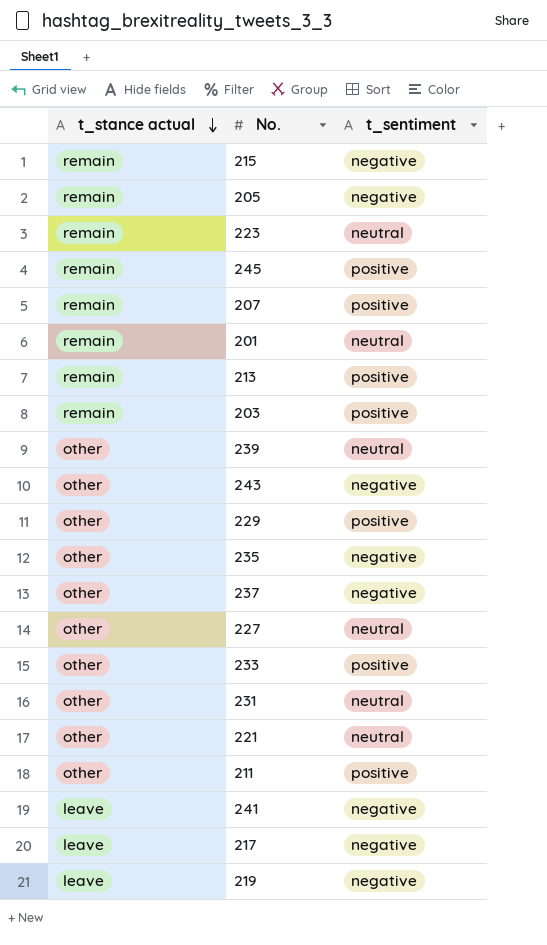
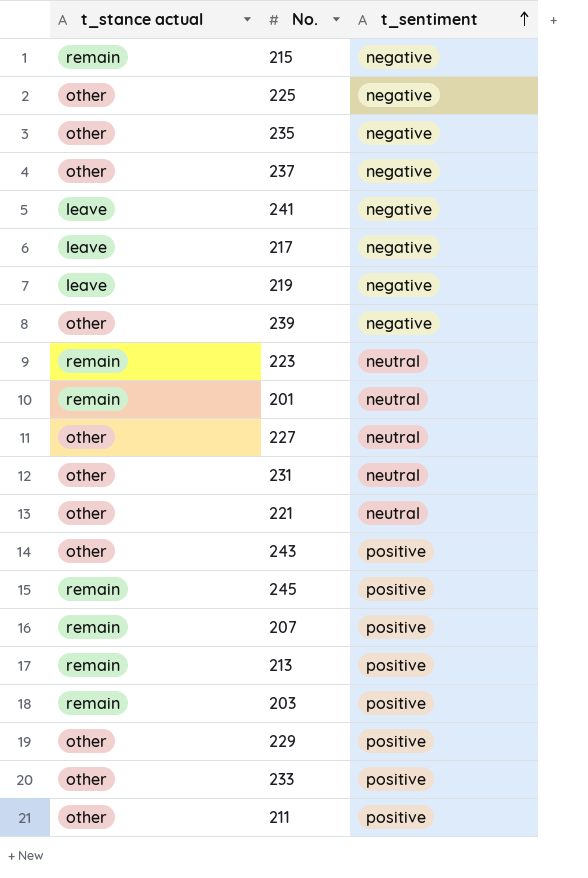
row order: t_stance actual descending -> t_sentiment ascending
row 205: remain | negative -> none
row 225: none -> other | negative
239 | t_sentiment: neutral -> negative
243 | t_sentiment: negative -> positive

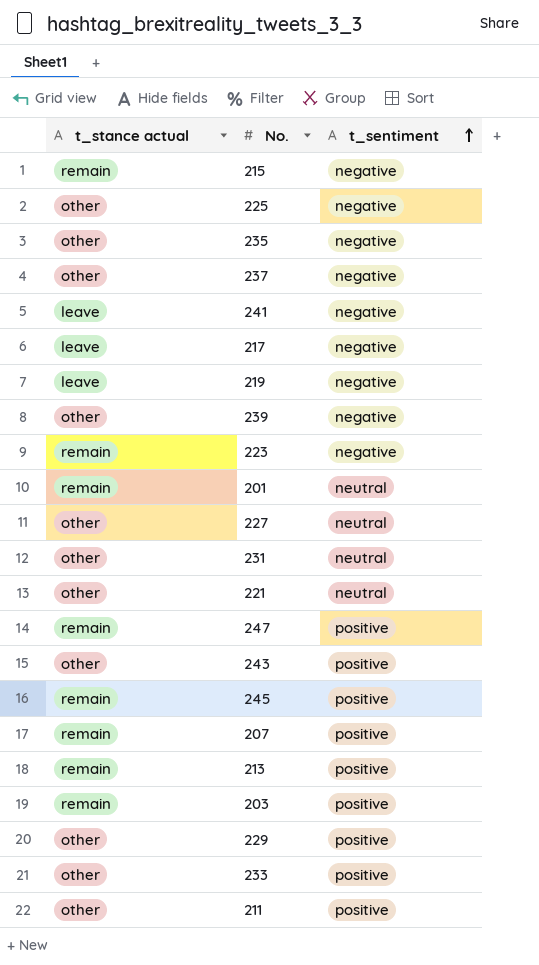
223 | t_sentiment: neutral -> negative
row 247: none -> remain | positive

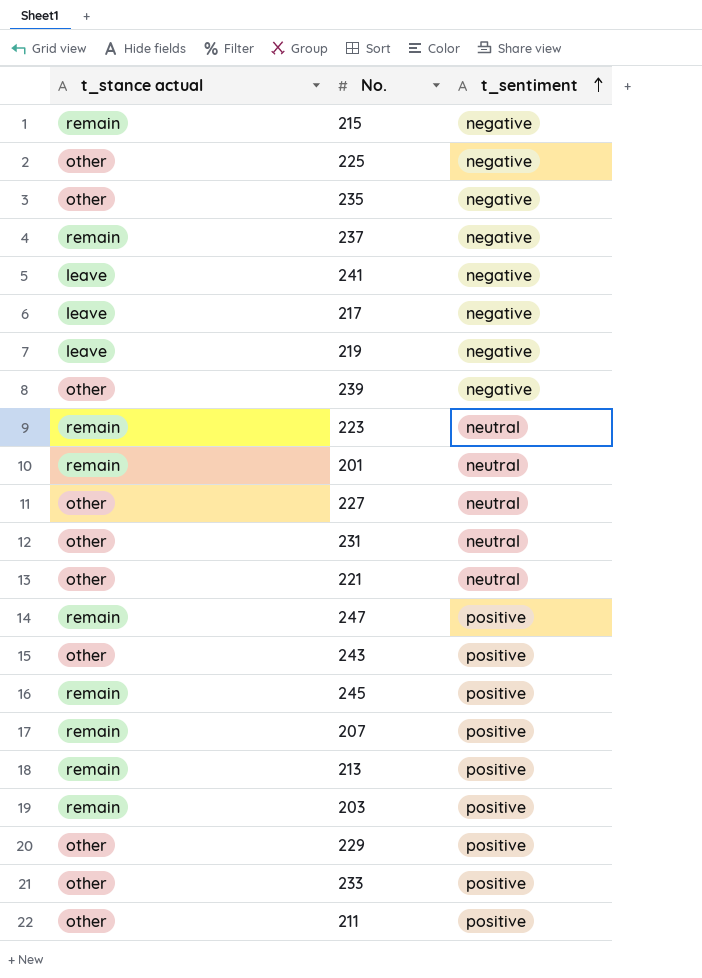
237 | t_stance actual: other -> remain
223 | t_sentiment: negative -> neutral

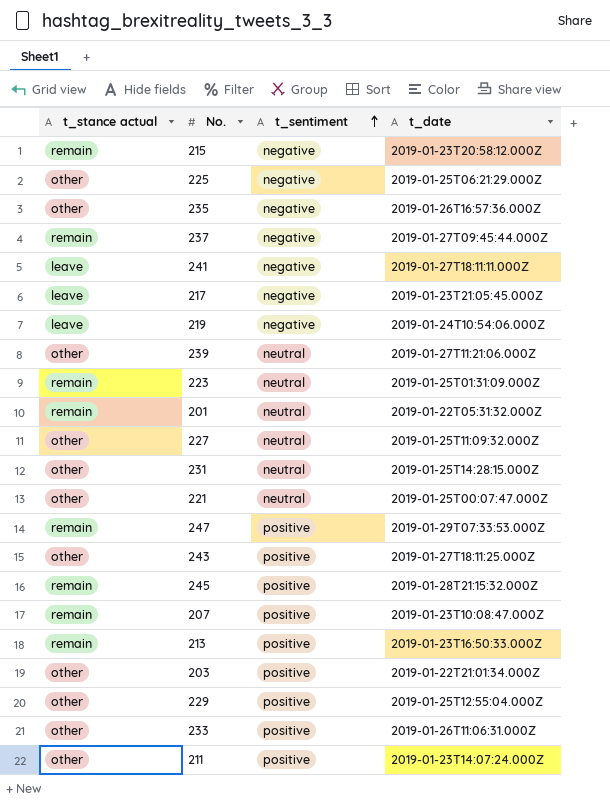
column t_date | position: none -> 4
239 | t_sentiment: negative -> neutral
203 | t_stance actual: remain -> other

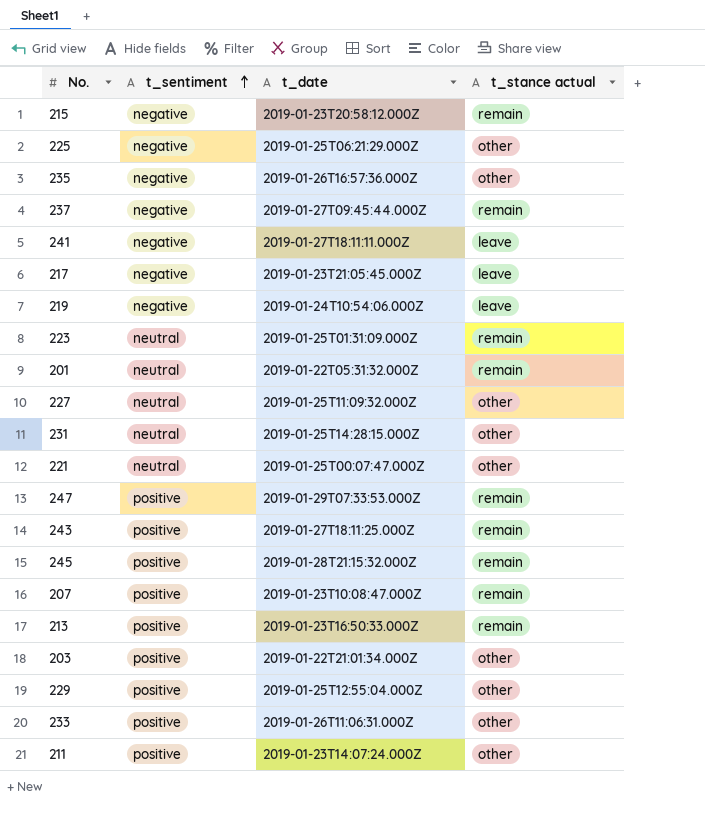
column t_stance actual | position: 1 -> 4
row 239: other | neutral | 2019-01-27T11:21:06.000Z -> none
243 | t_stance actual: other -> remain

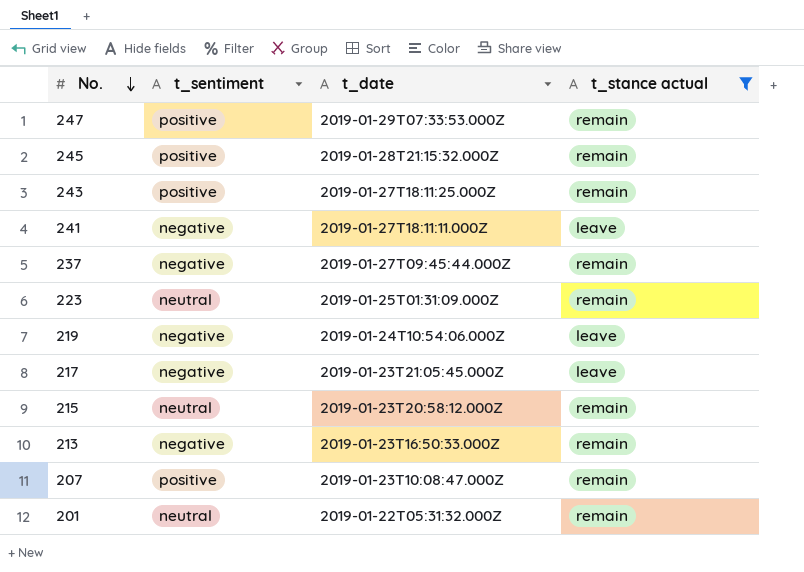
filter: none -> t_stance actual != other
row order: t_sentiment ascending -> No. descending
215 | t_sentiment: negative -> neutral
213 | t_sentiment: positive -> negative

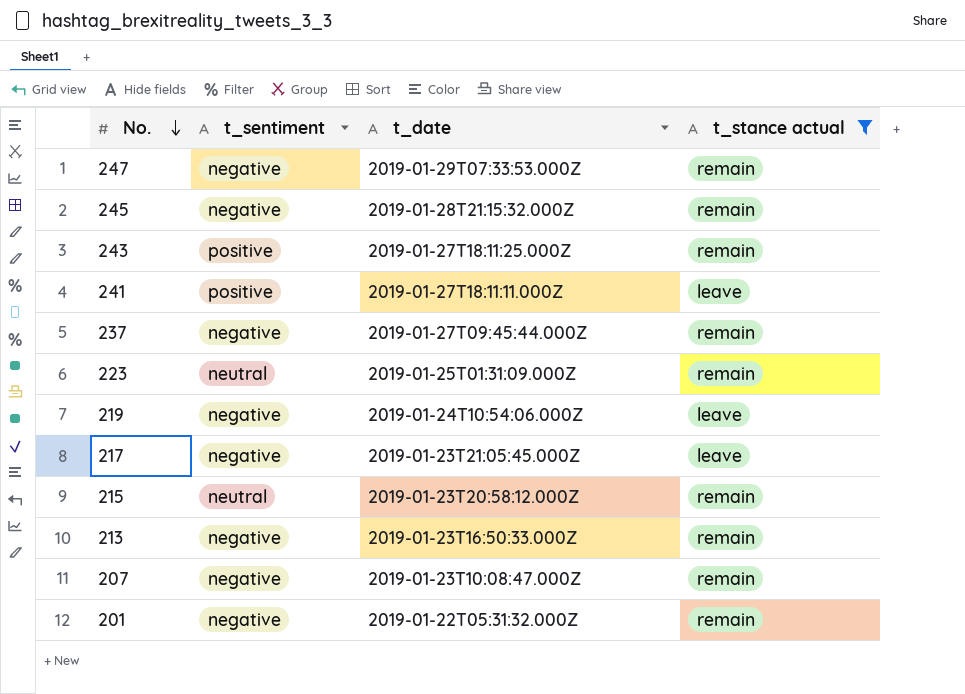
247 | t_sentiment: positive -> negative
245 | t_sentiment: positive -> negative
241 | t_sentiment: negative -> positive
207 | t_sentiment: positive -> negative
201 | t_sentiment: neutral -> negative

